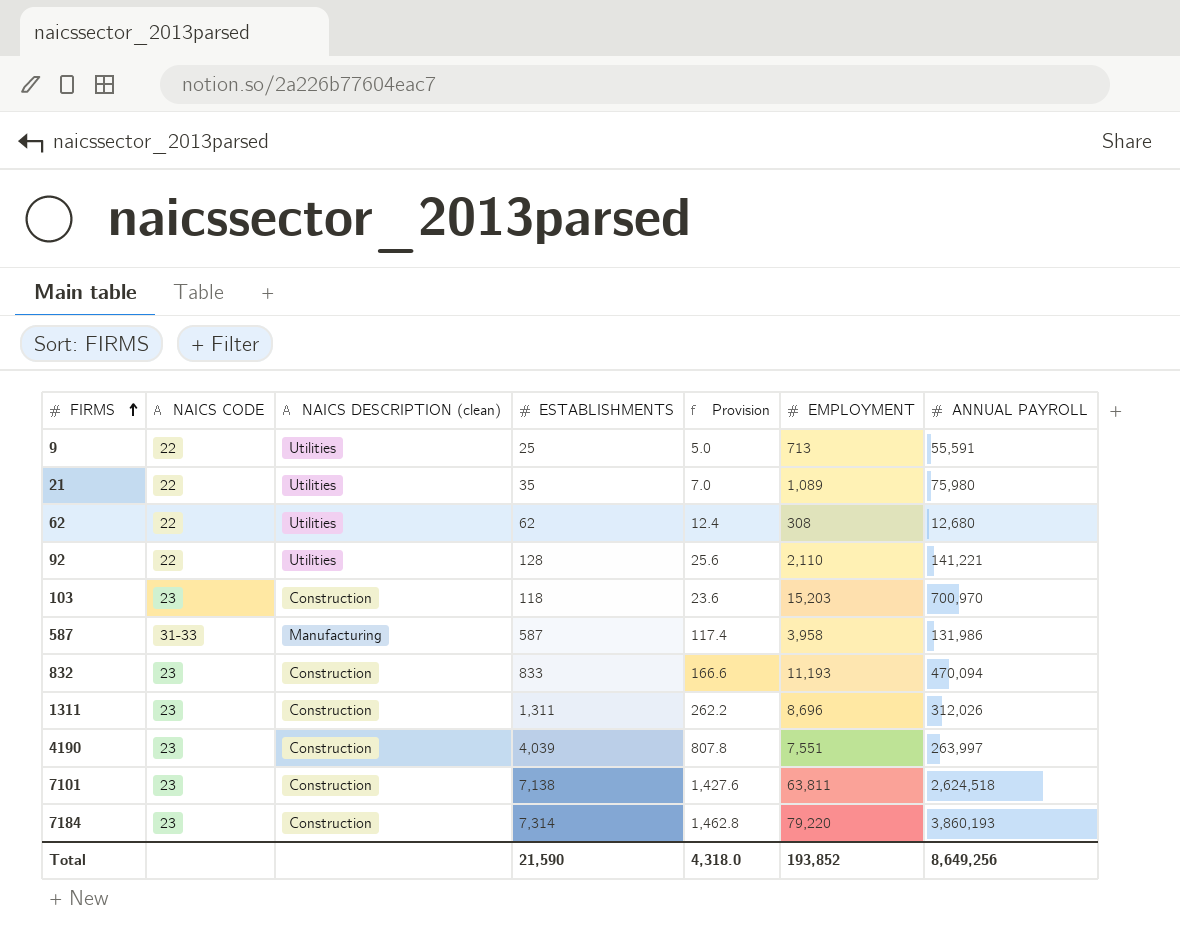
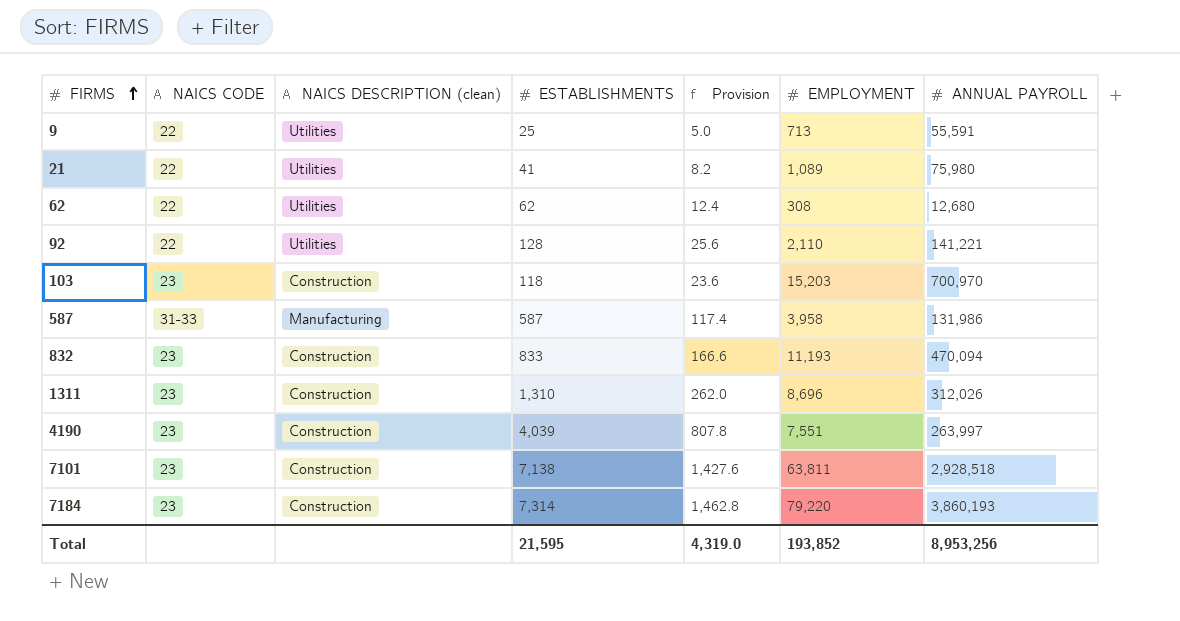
21 | ESTABLISHMENTS: 35 -> 41
21 | Provision: 7.0 -> 8.2
1311 | ESTABLISHMENTS: 1,311 -> 1,310
1311 | Provision: 262.2 -> 262.0
7101 | ANNUAL PAYROLL: 2,624,518 -> 2,928,518
Total | ESTABLISHMENTS: 21,590 -> 21,595
Total | Provision: 4,318.0 -> 4,319.0
Total | ANNUAL PAYROLL: 8,649,256 -> 8,953,256

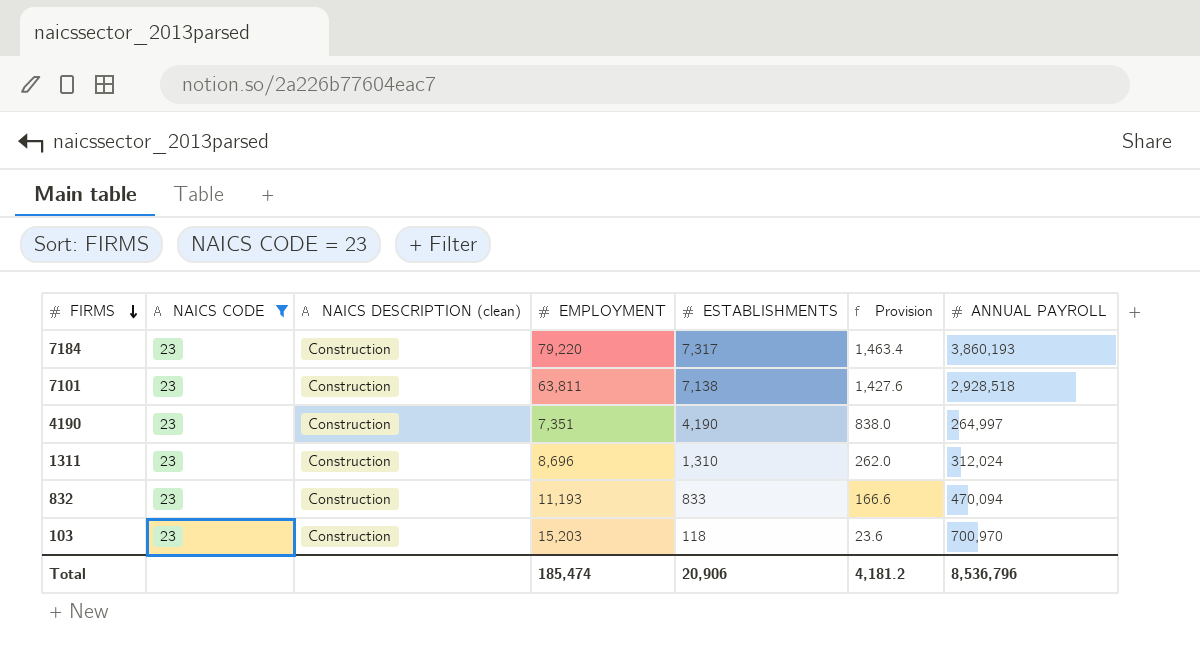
filter: none -> NAICS CODE = 23
row order: FIRMS ascending -> FIRMS descending
column EMPLOYMENT | position: 6 -> 4
7184 | ESTABLISHMENTS: 7,314 -> 7,317
7184 | Provision: 1,462.8 -> 1,463.4
4190 | EMPLOYMENT: 7,551 -> 7,351
4190 | ESTABLISHMENTS: 4,039 -> 4,190
4190 | Provision: 807.8 -> 838.0
4190 | ANNUAL PAYROLL: 263,997 -> 264,997
1311 | ANNUAL PAYROLL: 312,026 -> 312,024
Total | EMPLOYMENT: 193,852 -> 185,474
Total | ESTABLISHMENTS: 21,595 -> 20,906
Total | Provision: 4,319.0 -> 4,181.2
Total | ANNUAL PAYROLL: 8,953,256 -> 8,536,796

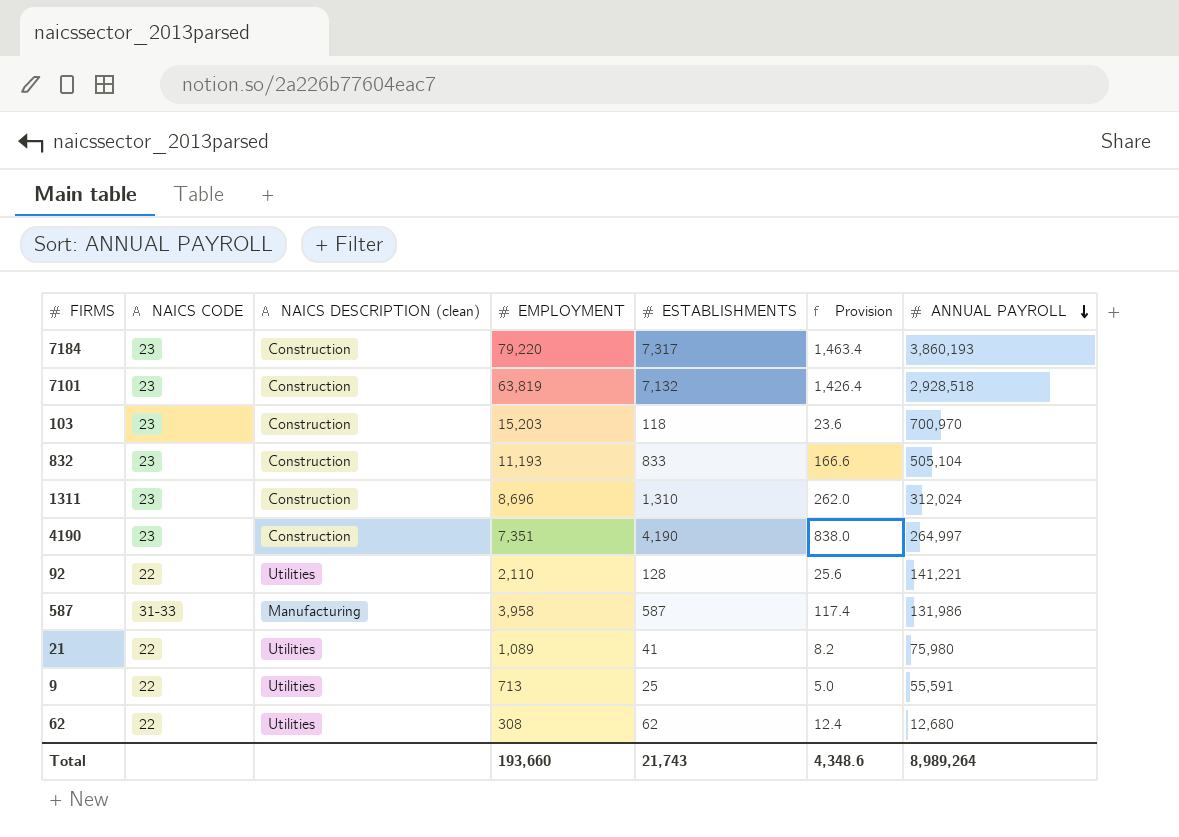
filter: NAICS CODE = 23 -> none
row order: FIRMS descending -> ANNUAL PAYROLL descending
7101 | EMPLOYMENT: 63,811 -> 63,819
7101 | ESTABLISHMENTS: 7,138 -> 7,132
7101 | Provision: 1,427.6 -> 1,426.4
832 | ANNUAL PAYROLL: 470,094 -> 505,104
Total | EMPLOYMENT: 185,474 -> 193,660
Total | ESTABLISHMENTS: 20,906 -> 21,743
Total | Provision: 4,181.2 -> 4,348.6
Total | ANNUAL PAYROLL: 8,536,796 -> 8,989,264

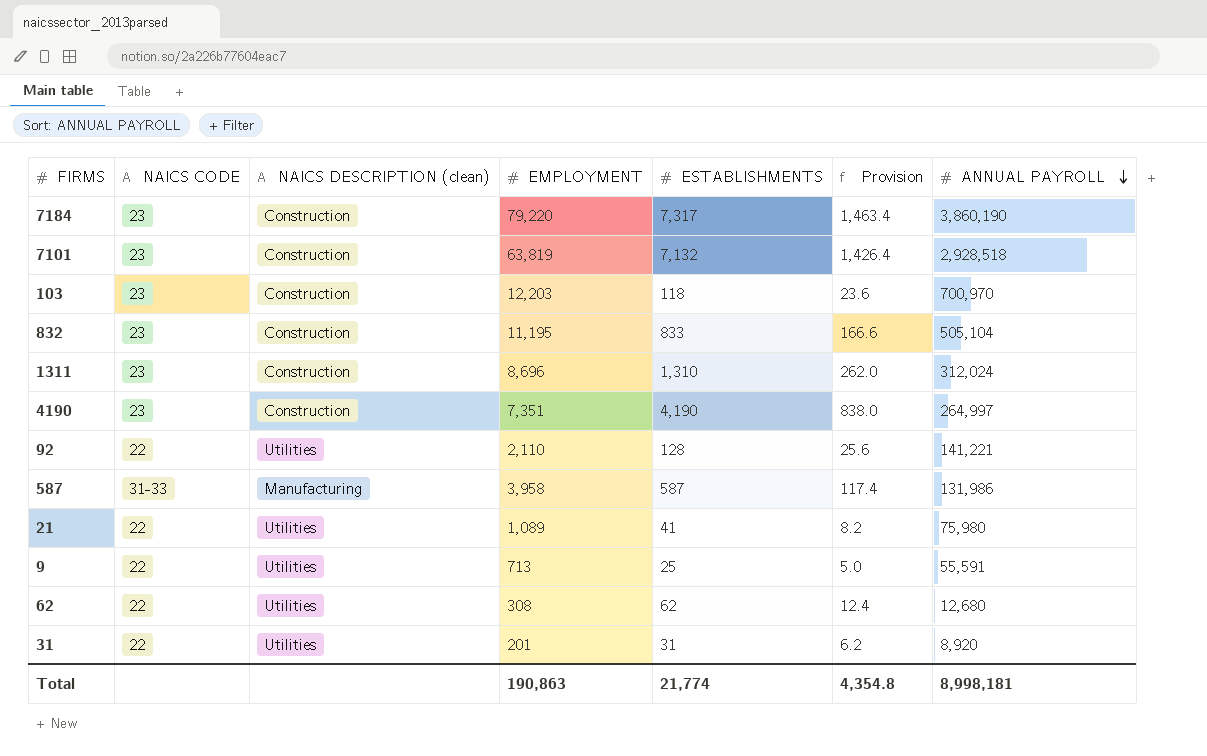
7184 | ANNUAL PAYROLL: 3,860,193 -> 3,860,190
103 | EMPLOYMENT: 15,203 -> 12,203
832 | EMPLOYMENT: 11,193 -> 11,195
row 31: none -> 22 | Utilities | 201 | 31 | 6.2 | 8,920
Total | EMPLOYMENT: 193,660 -> 190,863
Total | ESTABLISHMENTS: 21,743 -> 21,774
Total | Provision: 4,348.6 -> 4,354.8
Total | ANNUAL PAYROLL: 8,989,264 -> 8,998,181

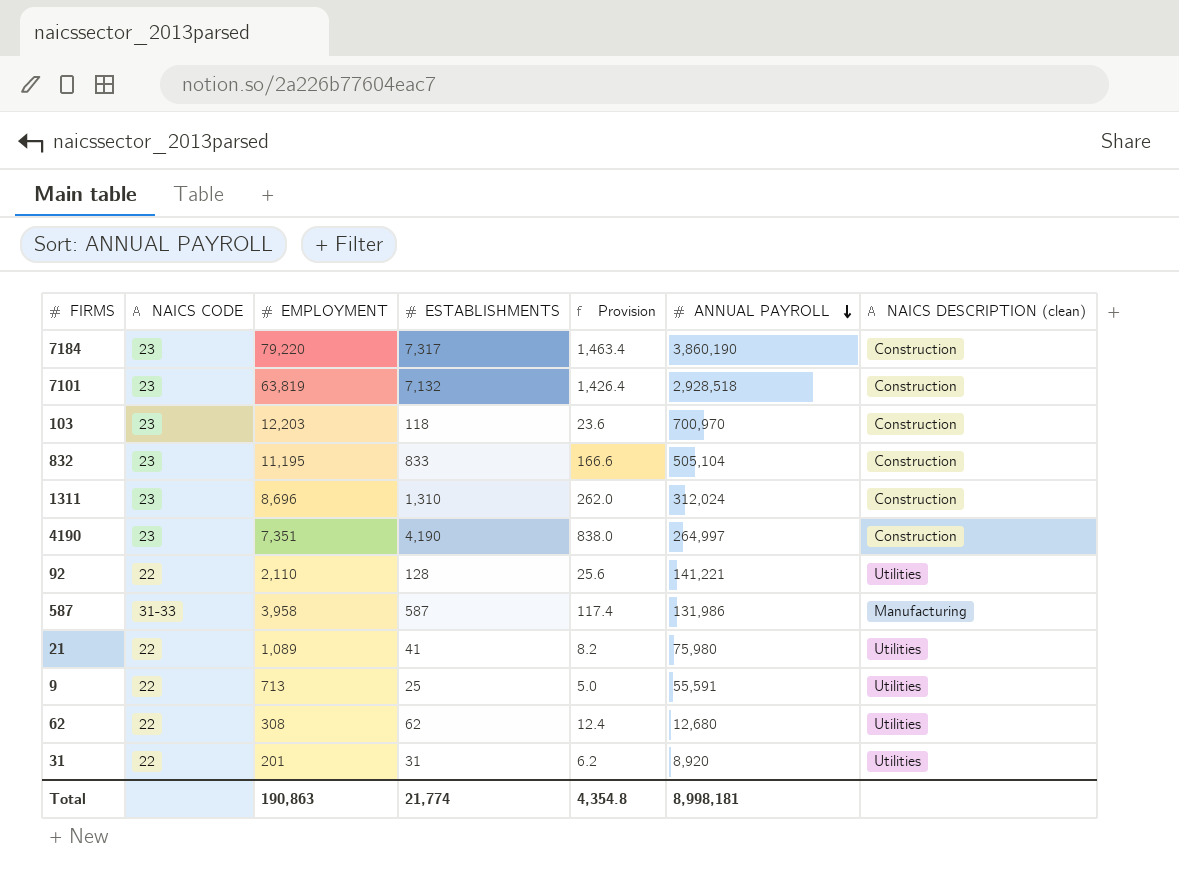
column NAICS DESCRIPTION (clean) | position: 3 -> 7

